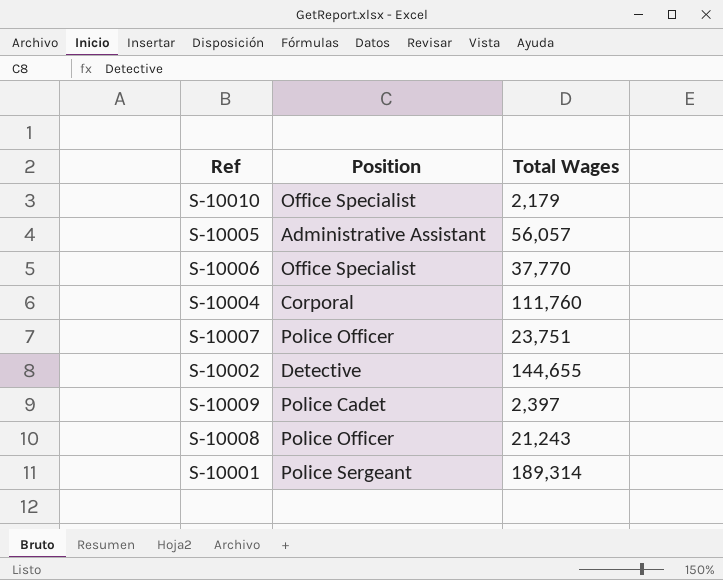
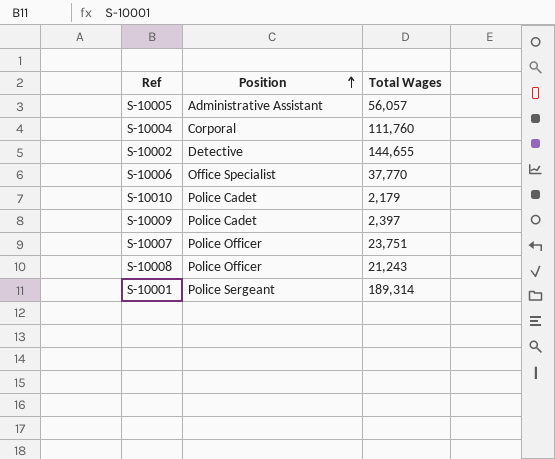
row order: none -> Position ascending
S-10010 | Position: Office Specialist -> Police Cadet

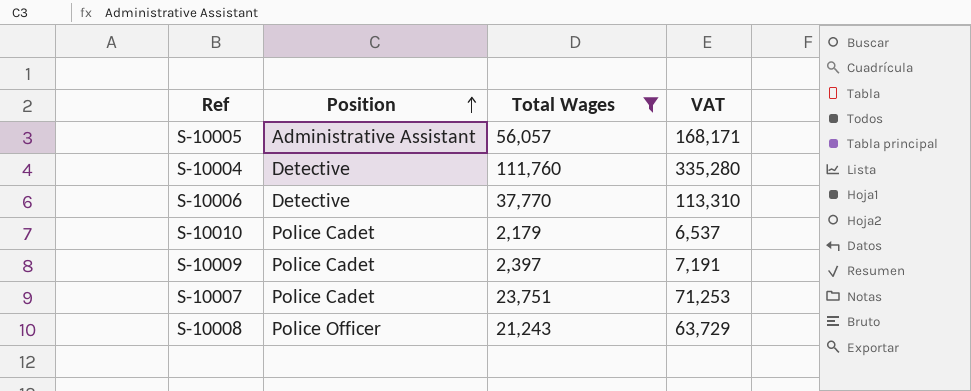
filter: none -> Total Wages <= 111,760
column VAT | formula: none -> [Total Wages] * 3
S-10004 | Position: Corporal -> Detective
S-10006 | Position: Office Specialist -> Detective
S-10007 | Position: Police Officer -> Police Cadet

